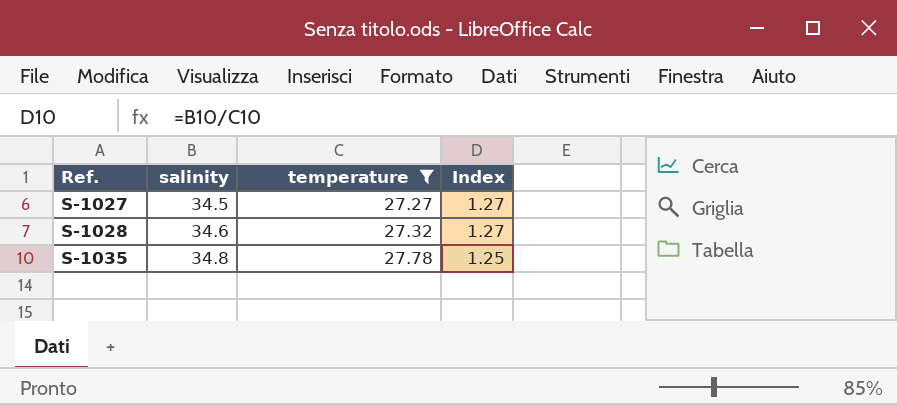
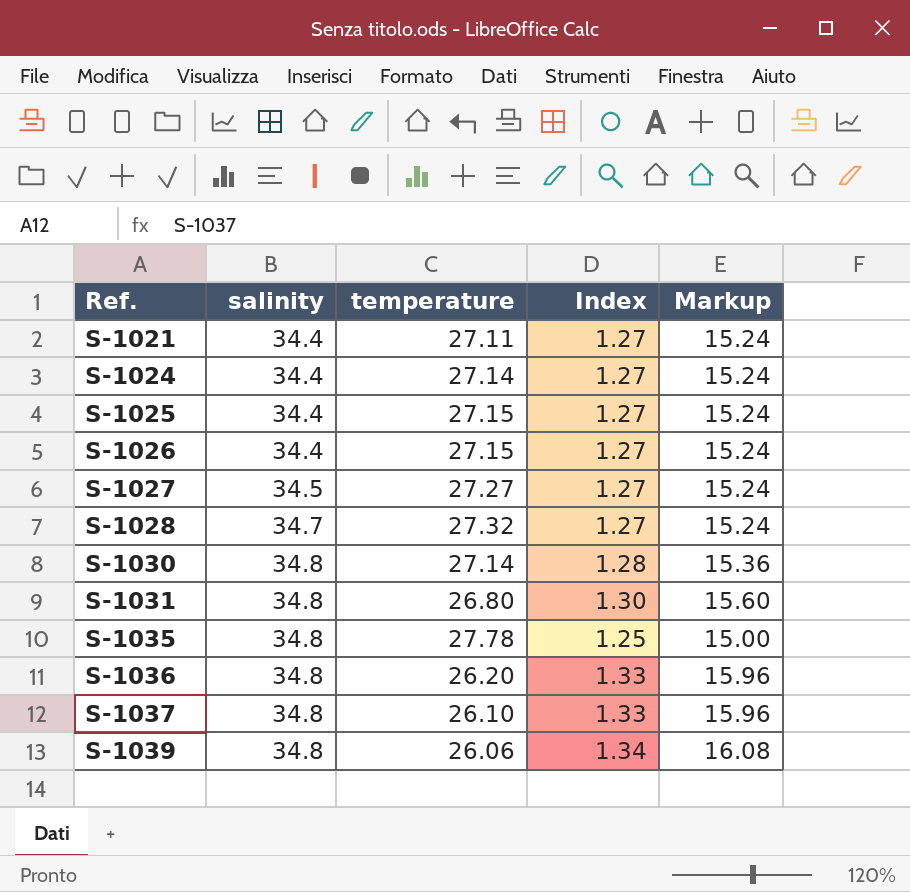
filter: temperature >= 27.27 -> none
column Markup | formula: none -> [Index] * 12
S-1028 | salinity: 34.6 -> 34.7

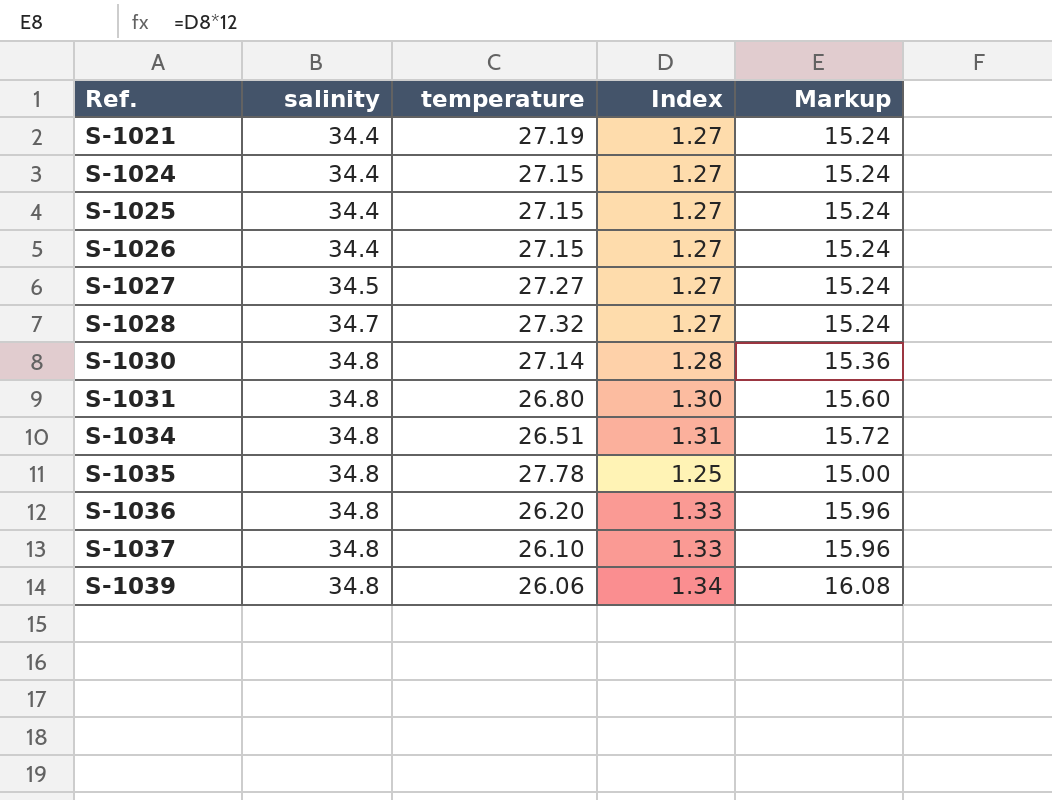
S-1021 | temperature: 27.11 -> 27.19
S-1024 | temperature: 27.14 -> 27.15
row S-1034: none -> 34.8 | 26.51 | 1.31 | 15.72

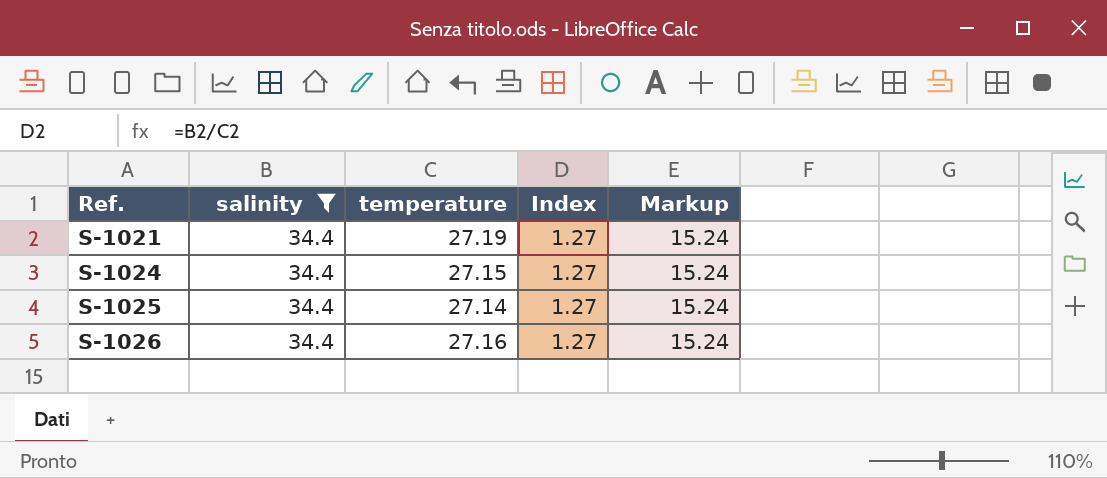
filter: none -> salinity = 34.4
S-1025 | temperature: 27.15 -> 27.14
S-1026 | temperature: 27.15 -> 27.16

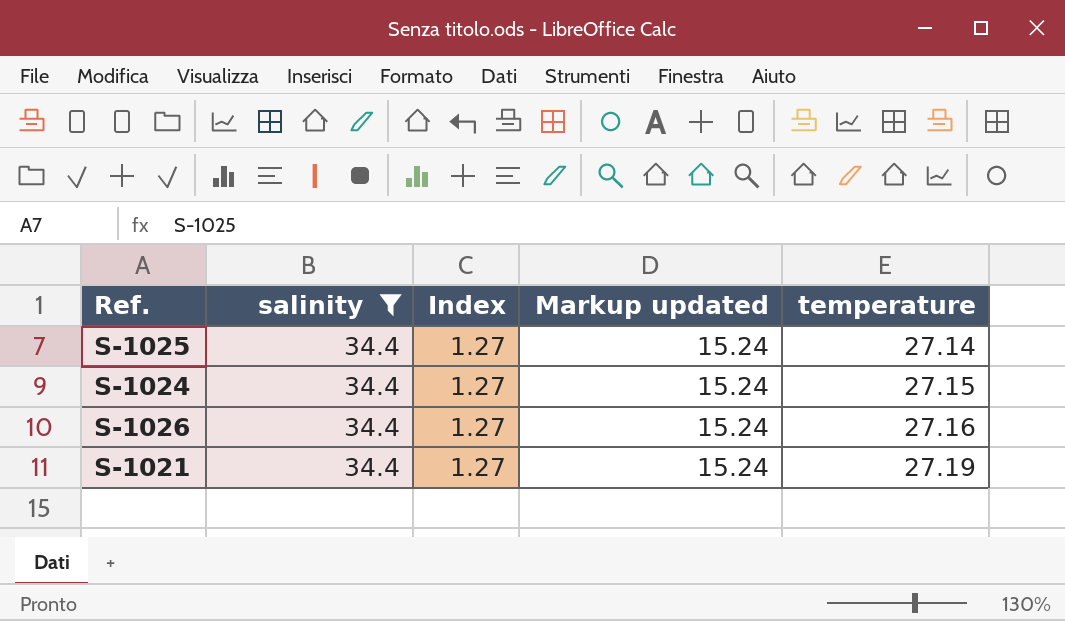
row order: Ref. ascending -> temperature ascending
column name: Markup -> Markup updated
column temperature | position: 3 -> 5

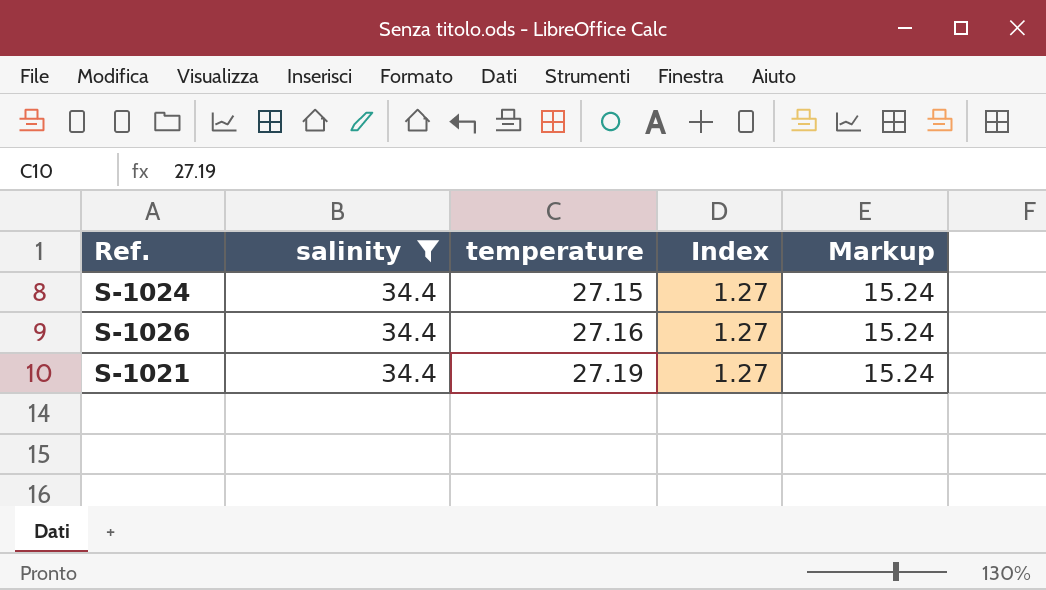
column temperature | position: 5 -> 3
column name: Markup updated -> Markup
row S-1025: 34.4 | 1.27 | 15.24 | 27.14 -> none

